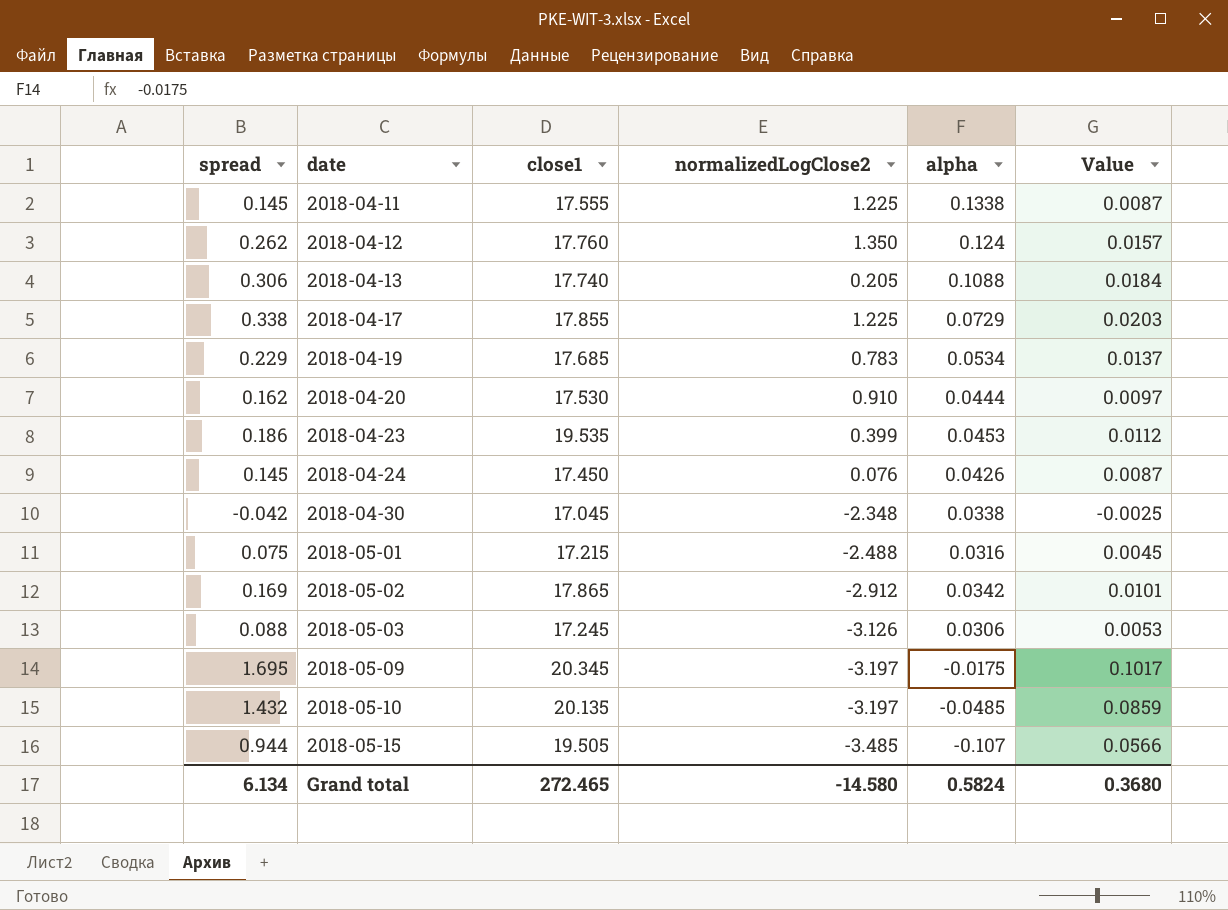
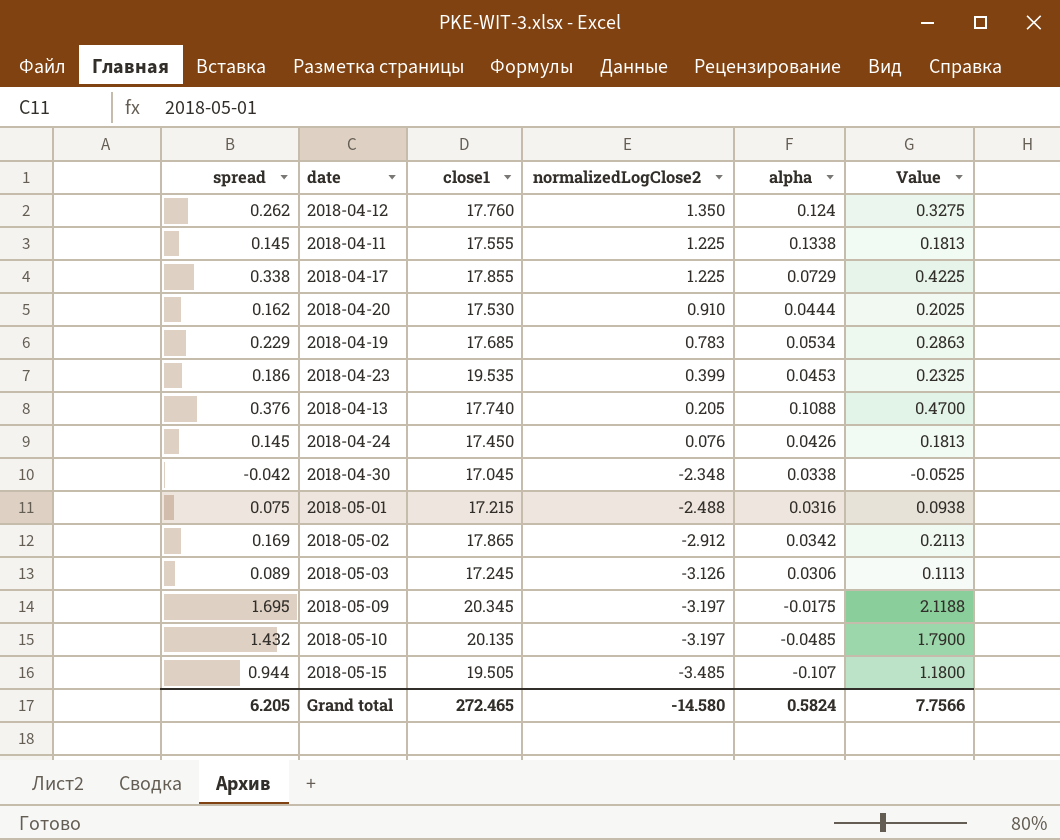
row order: date ascending -> normalizedLogClose2 descending
column Value | formula: [spread] * 0.06 -> [spread] * 1.25
2018-04-13 | spread: 0.306 -> 0.376
2018-05-03 | spread: 0.088 -> 0.089
Grand total | spread: 6.134 -> 6.205
Grand total | Value: 0.3680 -> 7.7566

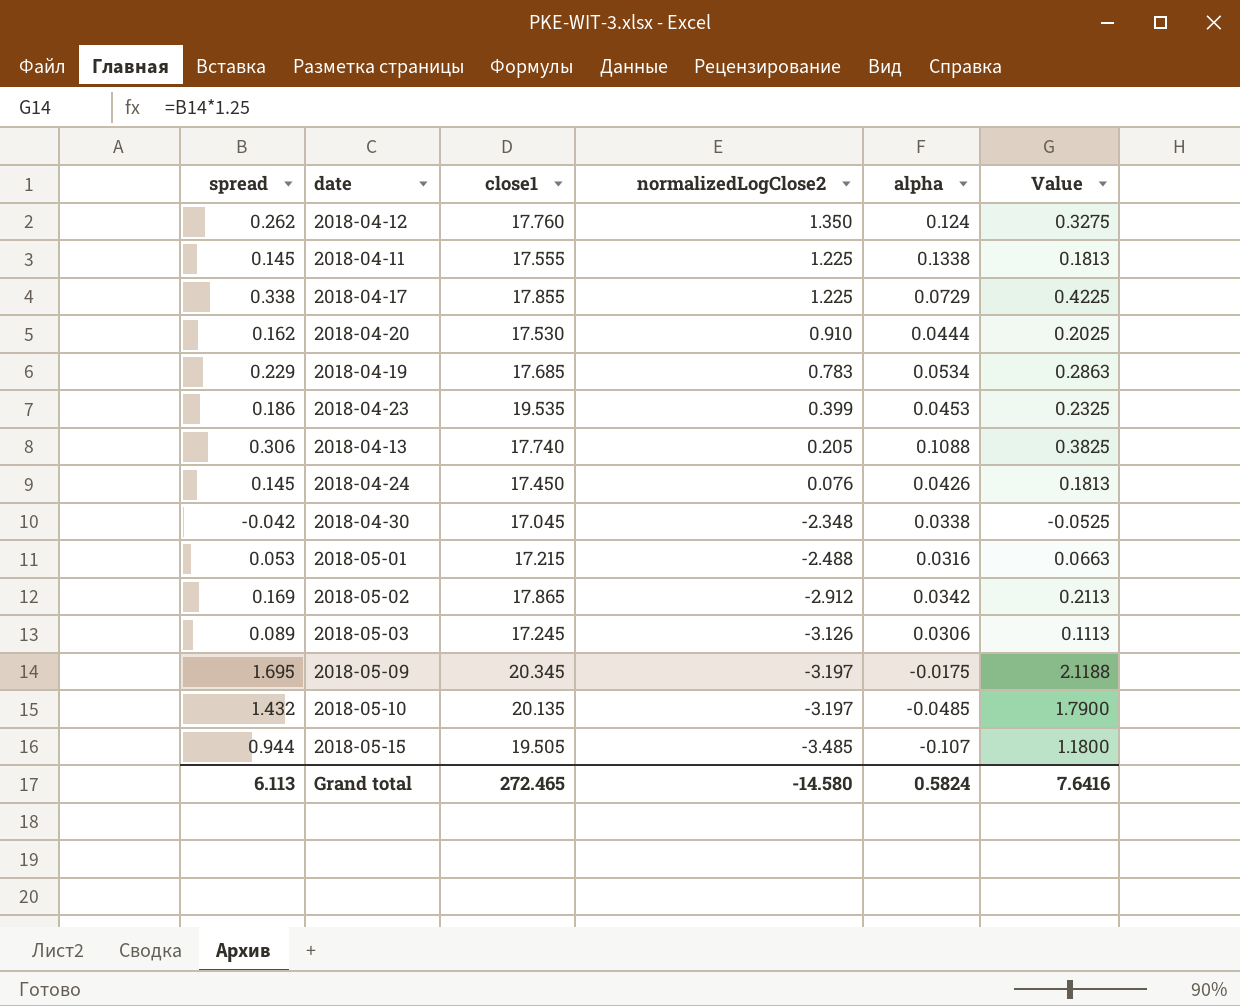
2018-04-13 | spread: 0.376 -> 0.306
2018-04-13 | Value: 0.4700 -> 0.3825
2018-05-01 | spread: 0.075 -> 0.053
2018-05-01 | Value: 0.0938 -> 0.0663
Grand total | spread: 6.205 -> 6.113
Grand total | Value: 7.7566 -> 7.6416

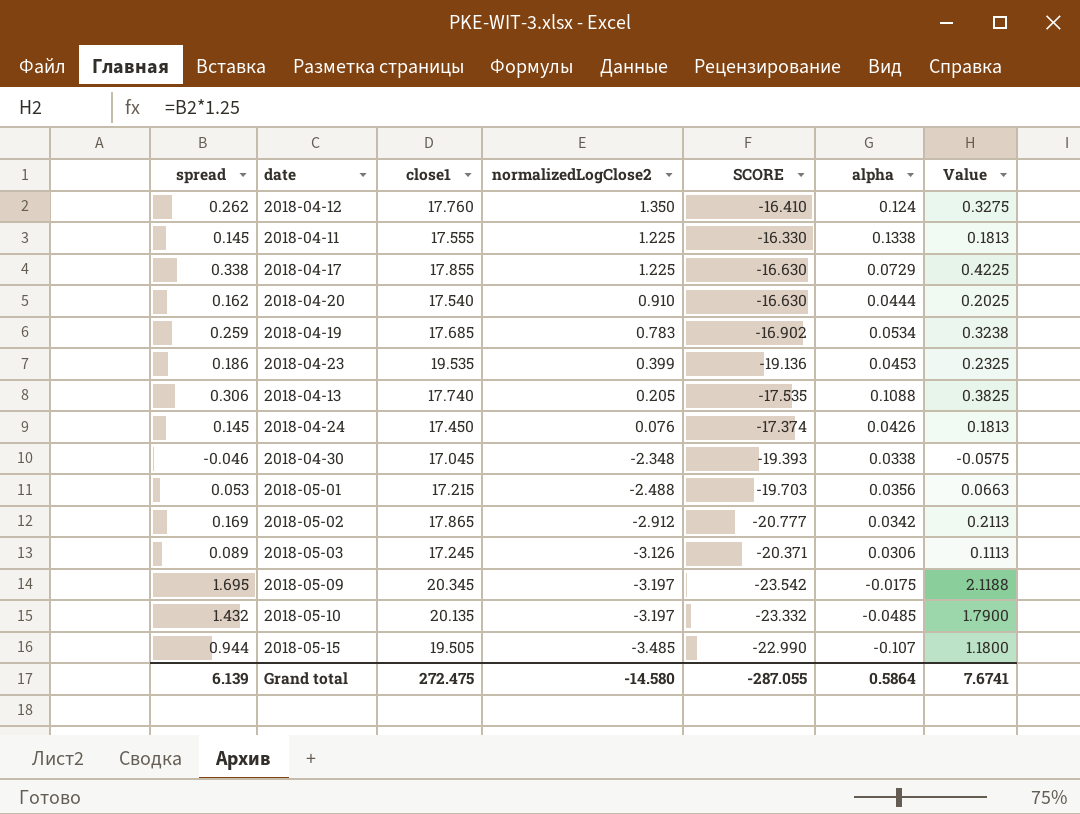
column SCORE | formula: none -> [normalizedLogClose2] - [close1]
2018-04-20 | close1: 17.530 -> 17.540
2018-04-19 | spread: 0.229 -> 0.259
2018-04-19 | Value: 0.2863 -> 0.3238
2018-04-30 | spread: -0.042 -> -0.046
2018-04-30 | Value: -0.0525 -> -0.0575
2018-05-01 | alpha: 0.0316 -> 0.0356
Grand total | spread: 6.113 -> 6.139
Grand total | close1: 272.465 -> 272.475
Grand total | alpha: 0.5824 -> 0.5864
Grand total | Value: 7.6416 -> 7.6741

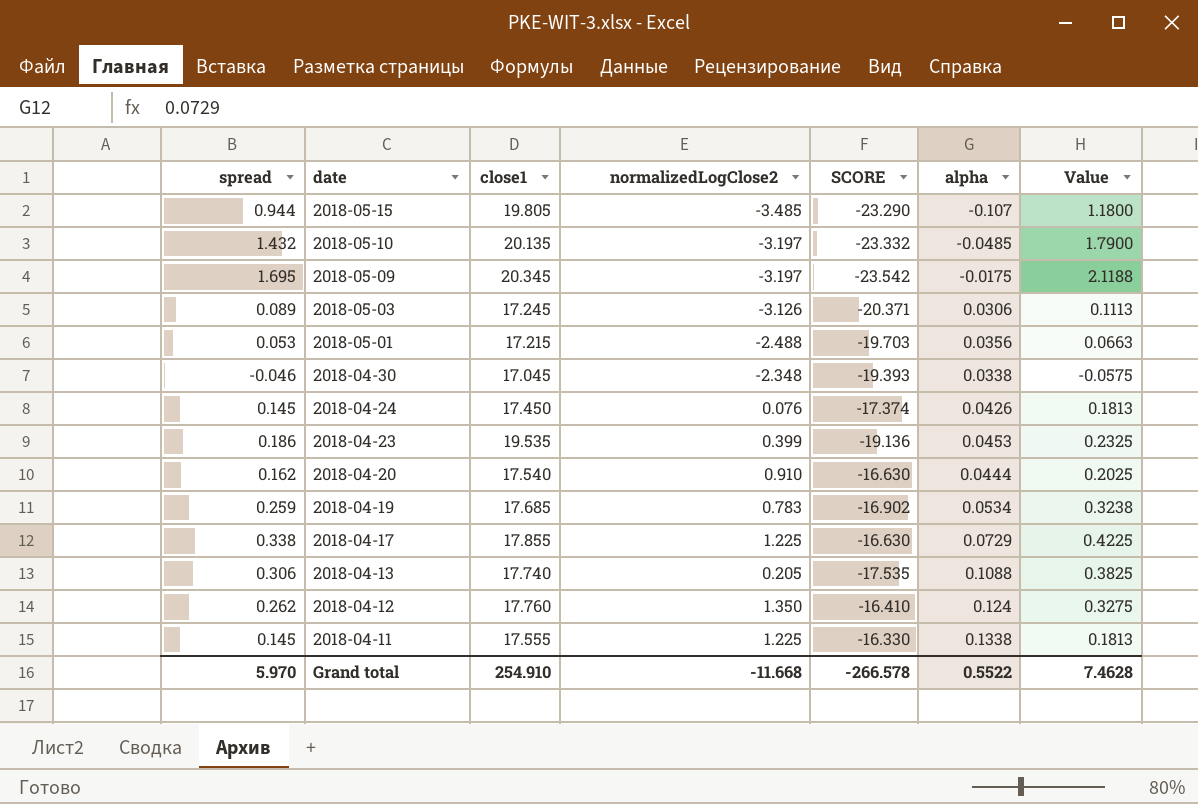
row order: normalizedLogClose2 descending -> date descending
row 2018-05-02: 0.169 | 17.865 | -2.912 | -20.777 | 0.0342 | 0.2113 -> none
2018-05-15 | close1: 19.505 -> 19.805
2018-05-15 | SCORE: -22.990 -> -23.290
Grand total | spread: 6.139 -> 5.970
Grand total | close1: 272.475 -> 254.910
Grand total | normalizedLogClose2: -14.580 -> -11.668
Grand total | SCORE: -287.055 -> -266.578
Grand total | alpha: 0.5864 -> 0.5522
Grand total | Value: 7.6741 -> 7.4628

